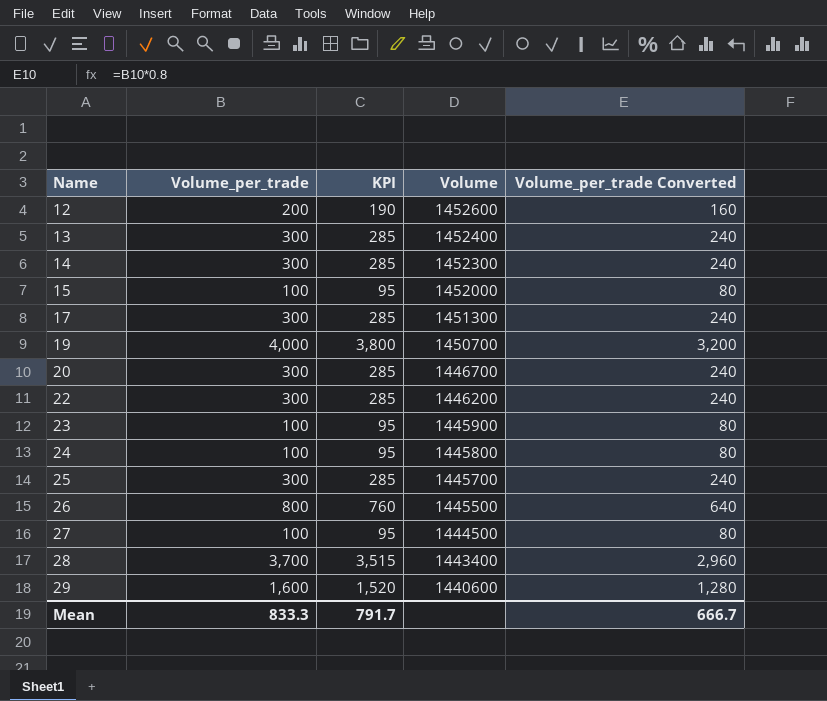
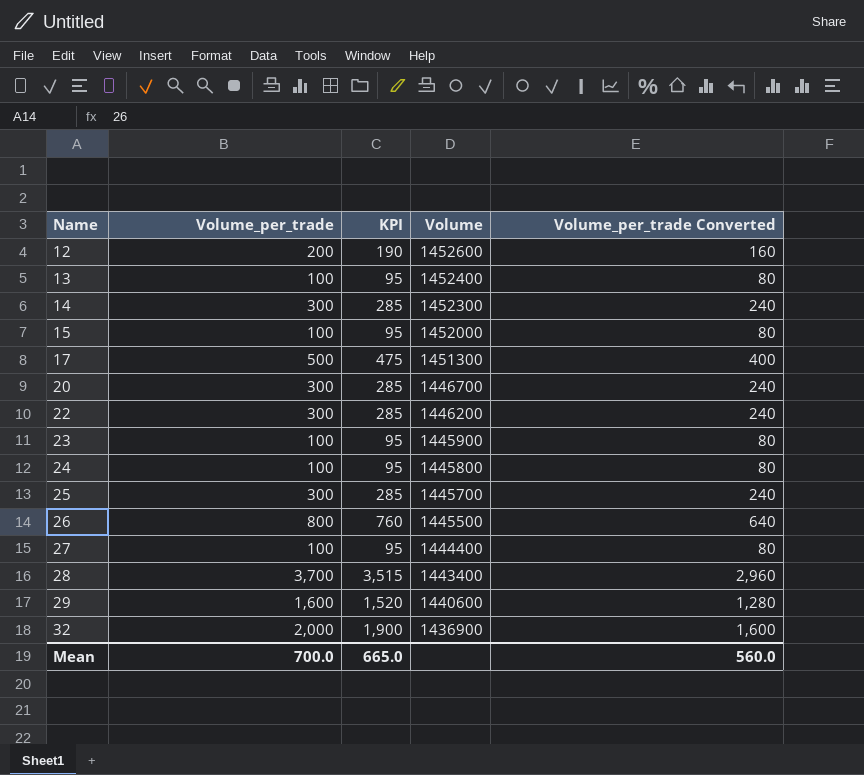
row 19: 4,000 | 3,800 | 1450700 | 3,200 -> none
13 | Volume_per_trade: 300 -> 100
13 | KPI: 285 -> 95
13 | Volume_per_trade Converted: 240 -> 80
17 | Volume_per_trade: 300 -> 500
17 | KPI: 285 -> 475
17 | Volume_per_trade Converted: 240 -> 400
27 | Volume: 1444500 -> 1444400
row 32: none -> 2,000 | 1,900 | 1436900 | 1,600
Mean | Volume_per_trade: 833.3 -> 700.0
Mean | KPI: 791.7 -> 665.0
Mean | Volume_per_trade Converted: 666.7 -> 560.0

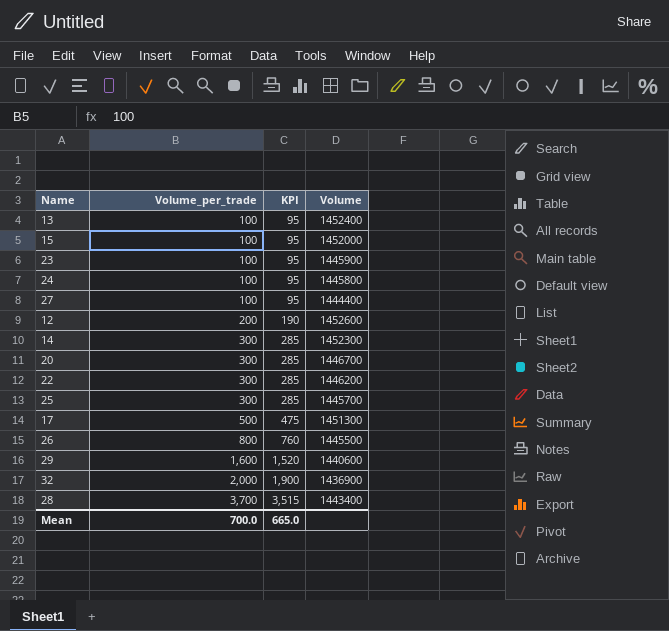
row order: Name ascending -> Volume_per_trade ascending
column Volume_per_trade Converted | formula: [Volume_per_trade] * 0.8 -> none

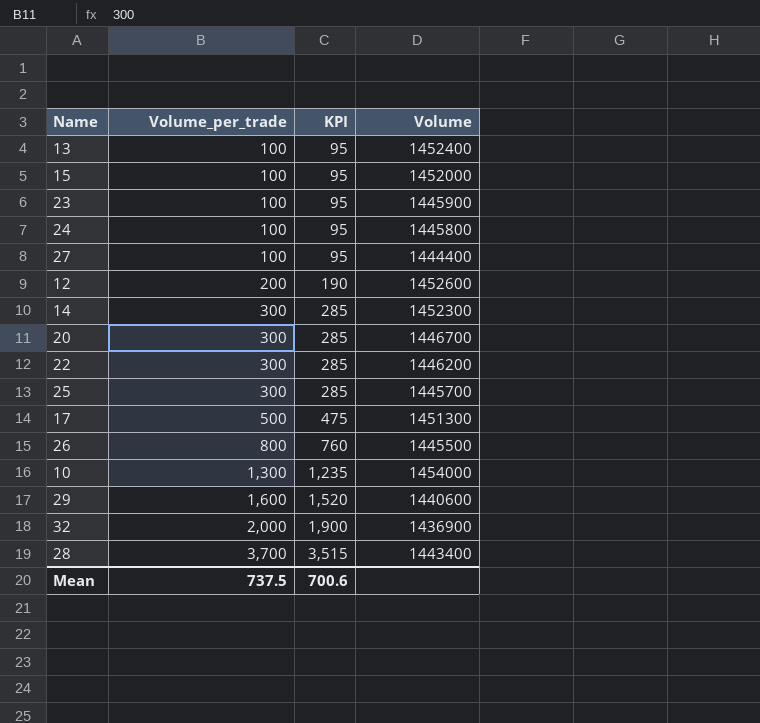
row 10: none -> 1,300 | 1,235 | 1454000
Mean | Volume_per_trade: 700.0 -> 737.5
Mean | KPI: 665.0 -> 700.6

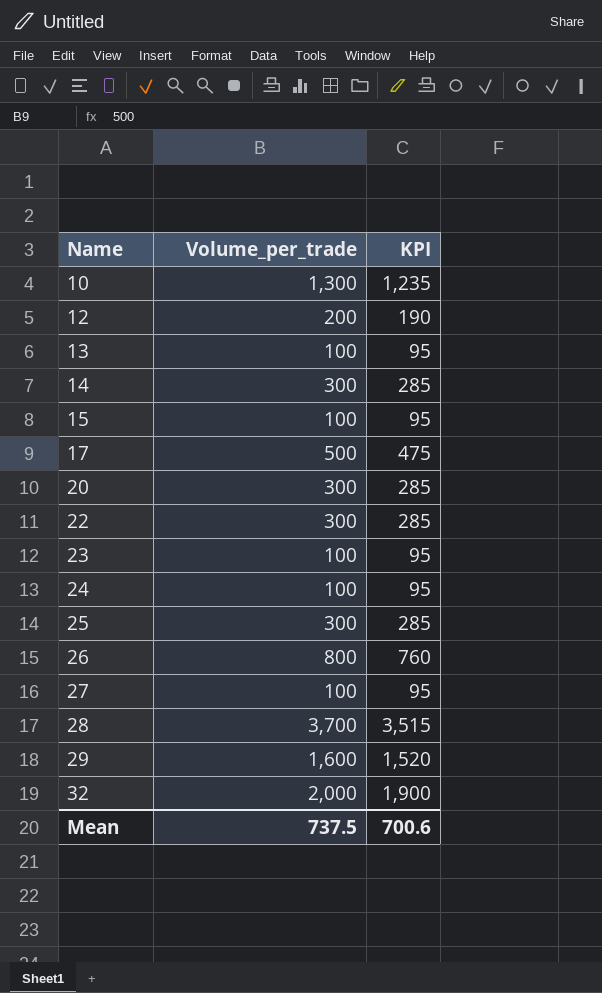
row order: Volume_per_trade ascending -> Name ascending
column Volume | position: 4 -> none

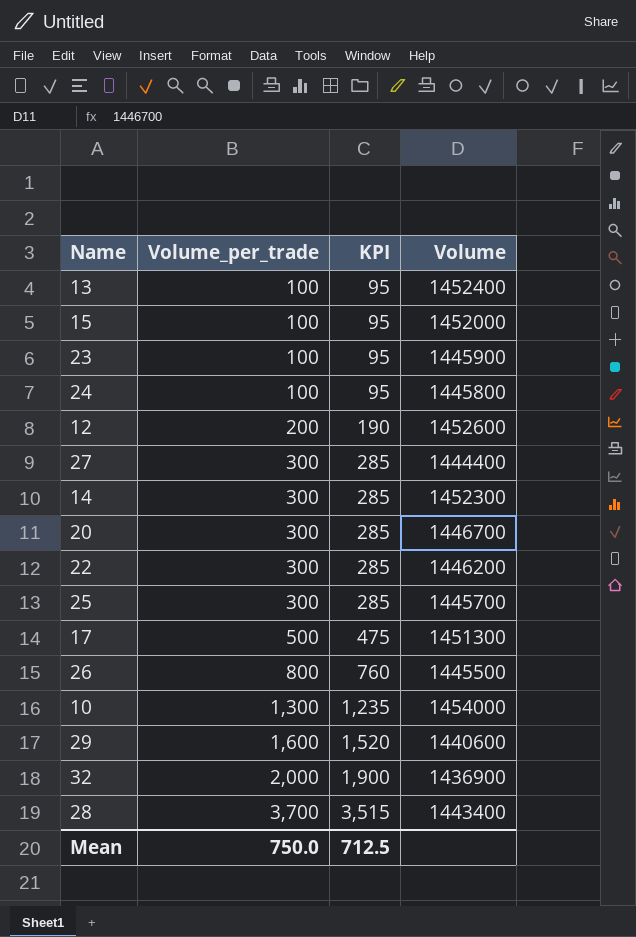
row order: Name ascending -> Volume_per_trade ascending
column Volume | position: none -> 4
27 | Volume_per_trade: 100 -> 300
27 | KPI: 95 -> 285
Mean | Volume_per_trade: 737.5 -> 750.0
Mean | KPI: 700.6 -> 712.5

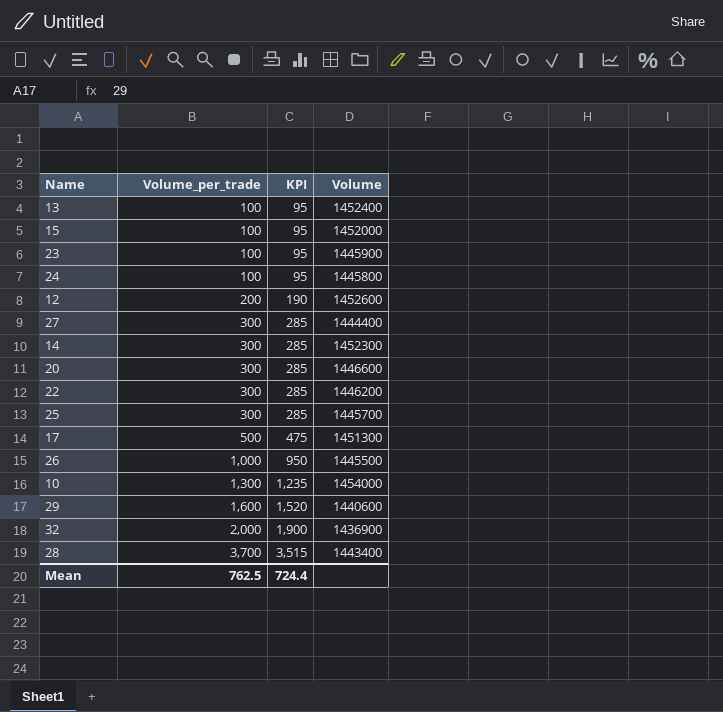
20 | Volume: 1446700 -> 1446600
26 | Volume_per_trade: 800 -> 1,000
26 | KPI: 760 -> 950
Mean | Volume_per_trade: 750.0 -> 762.5
Mean | KPI: 712.5 -> 724.4

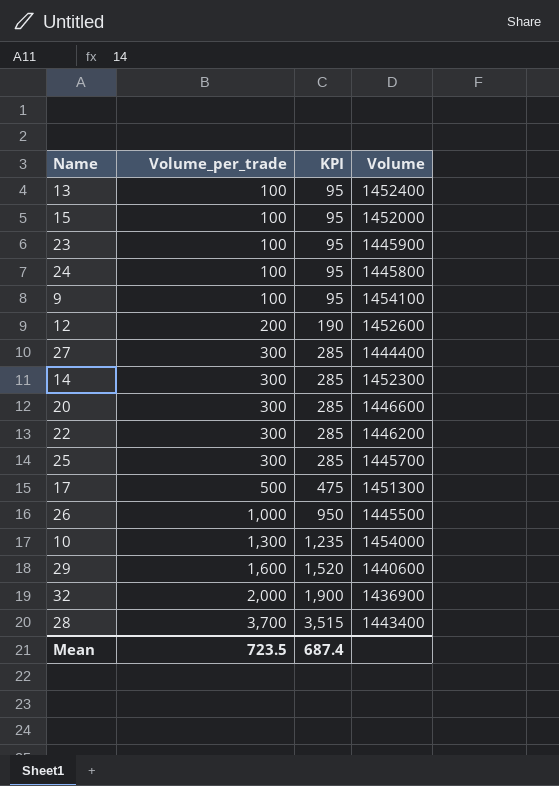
row 9: none -> 100 | 95 | 1454100
Mean | Volume_per_trade: 762.5 -> 723.5
Mean | KPI: 724.4 -> 687.4

